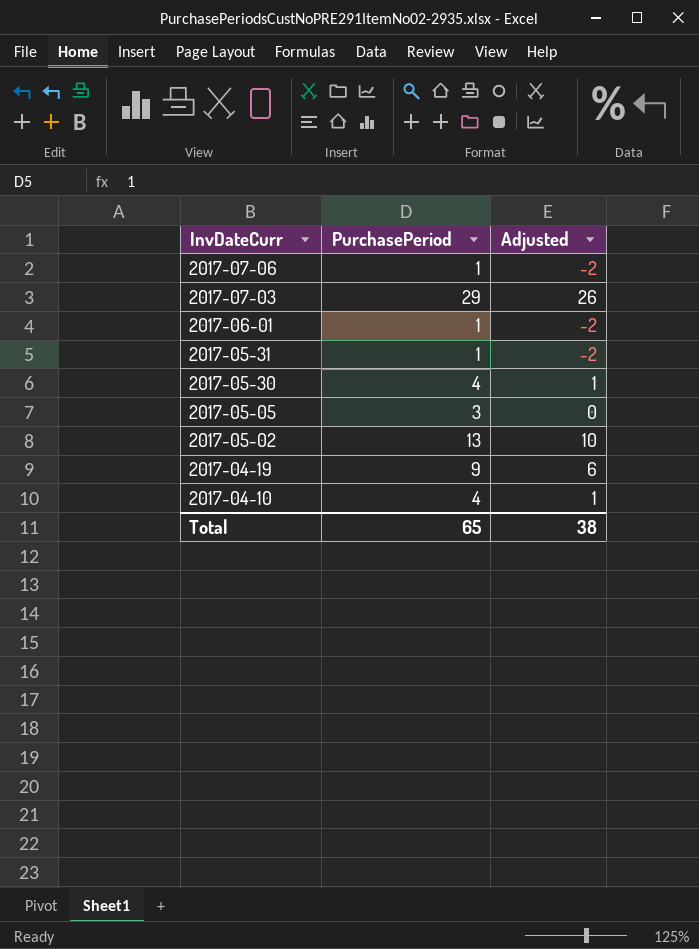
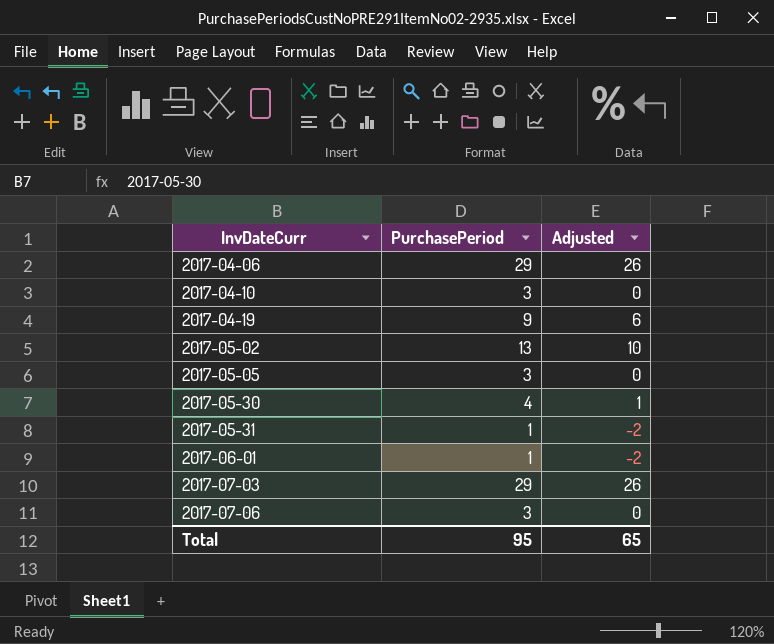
row order: InvDateCurr descending -> InvDateCurr ascending
row 2017-04-06: none -> 29 | 26
2017-04-10 | PurchasePeriod: 4 -> 3
2017-04-10 | Adjusted: 1 -> 0
2017-07-06 | PurchasePeriod: 1 -> 3
2017-07-06 | Adjusted: -2 -> 0
Total | PurchasePeriod: 65 -> 95
Total | Adjusted: 38 -> 65

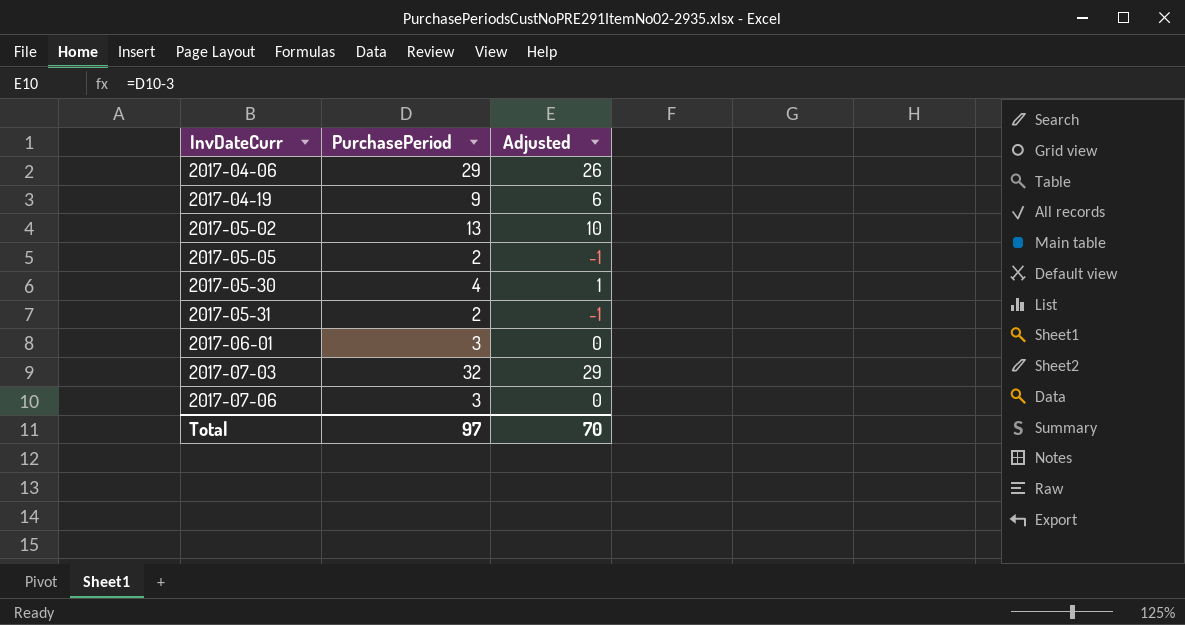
row 2017-04-10: 3 | 0 -> none
2017-05-05 | PurchasePeriod: 3 -> 2
2017-05-05 | Adjusted: 0 -> -1
2017-05-31 | PurchasePeriod: 1 -> 2
2017-05-31 | Adjusted: -2 -> -1
2017-06-01 | PurchasePeriod: 1 -> 3
2017-06-01 | Adjusted: -2 -> 0
2017-07-03 | PurchasePeriod: 29 -> 32
2017-07-03 | Adjusted: 26 -> 29
Total | PurchasePeriod: 95 -> 97
Total | Adjusted: 65 -> 70

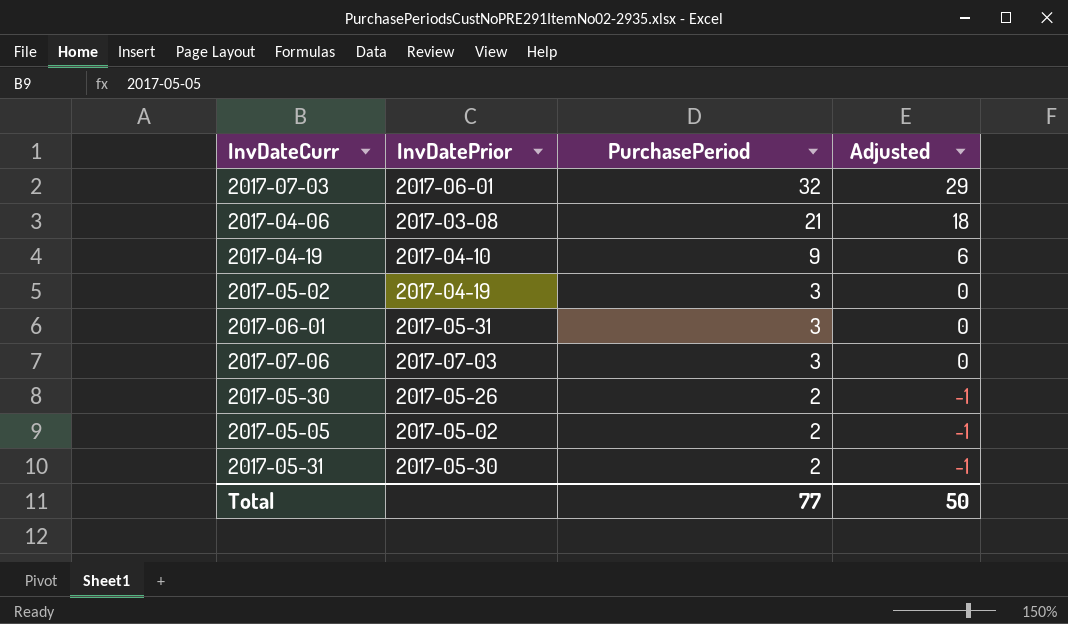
row order: InvDateCurr ascending -> PurchasePeriod descending
column InvDatePrior | position: none -> 2
2017-04-06 | PurchasePeriod: 29 -> 21
2017-04-06 | Adjusted: 26 -> 18
2017-05-02 | PurchasePeriod: 13 -> 3
2017-05-02 | Adjusted: 10 -> 0
2017-05-30 | PurchasePeriod: 4 -> 2
2017-05-30 | Adjusted: 1 -> -1
Total | PurchasePeriod: 97 -> 77
Total | Adjusted: 70 -> 50

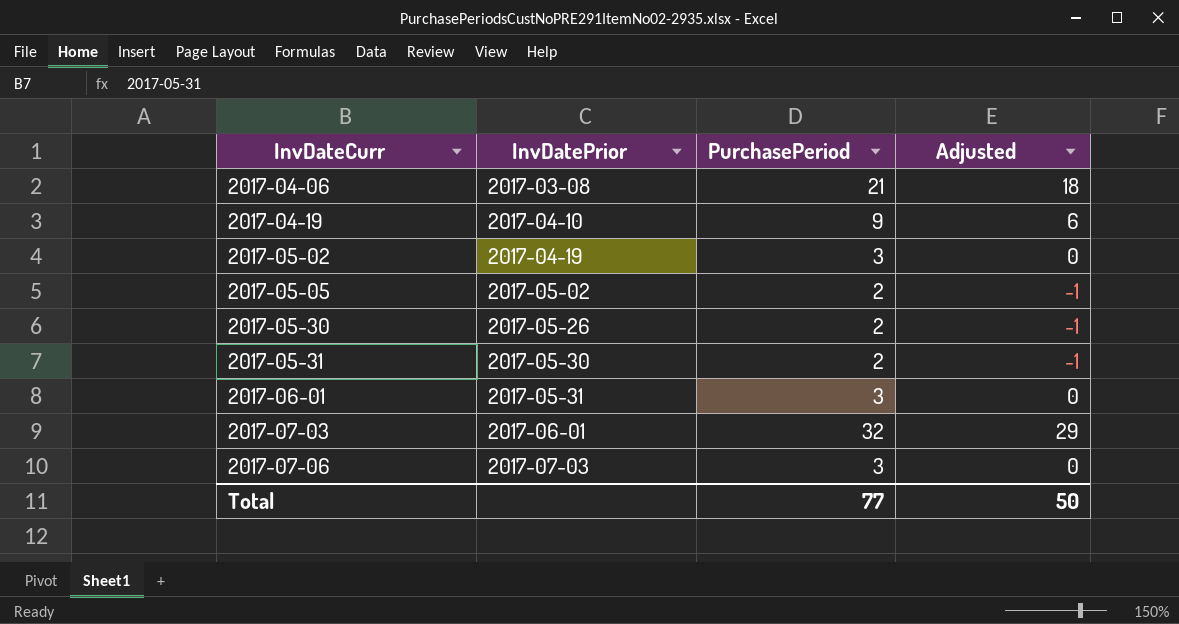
row order: PurchasePeriod descending -> InvDateCurr ascending

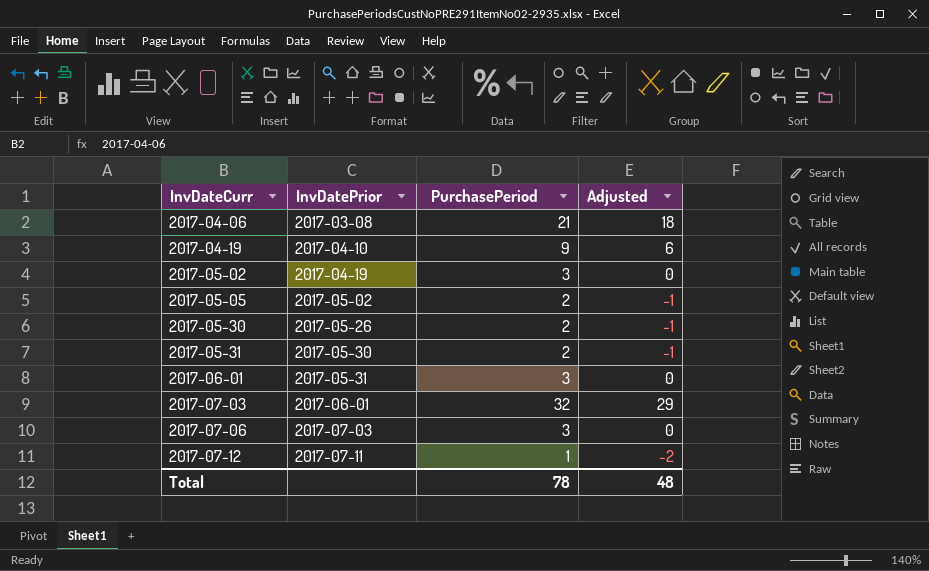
row 2017-07-12: none -> 2017-07-11 | 1 | -2
Total | PurchasePeriod: 77 -> 78
Total | Adjusted: 50 -> 48

